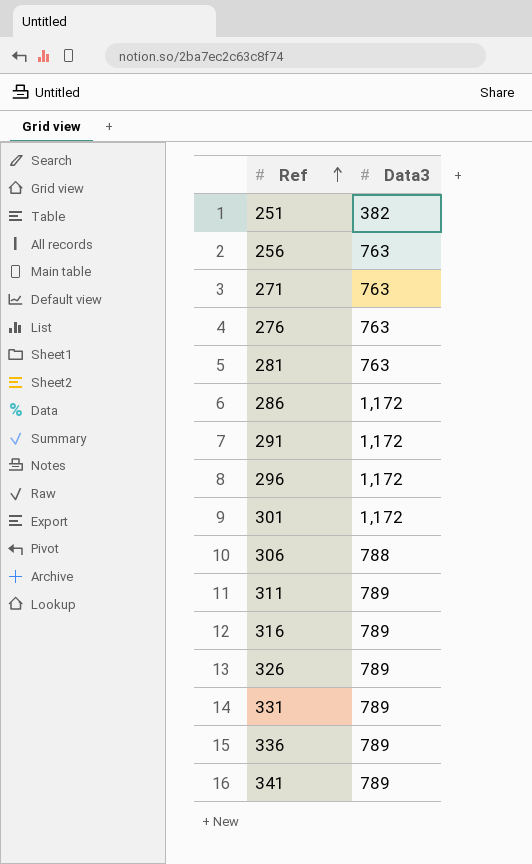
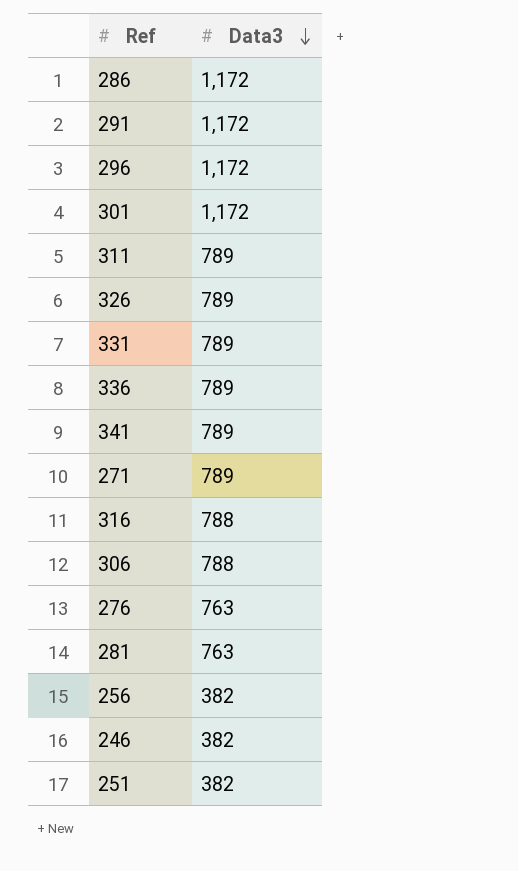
row order: Ref ascending -> Data3 descending
271 | Data3: 763 -> 789
316 | Data3: 789 -> 788
256 | Data3: 763 -> 382
row 246: none -> 382

